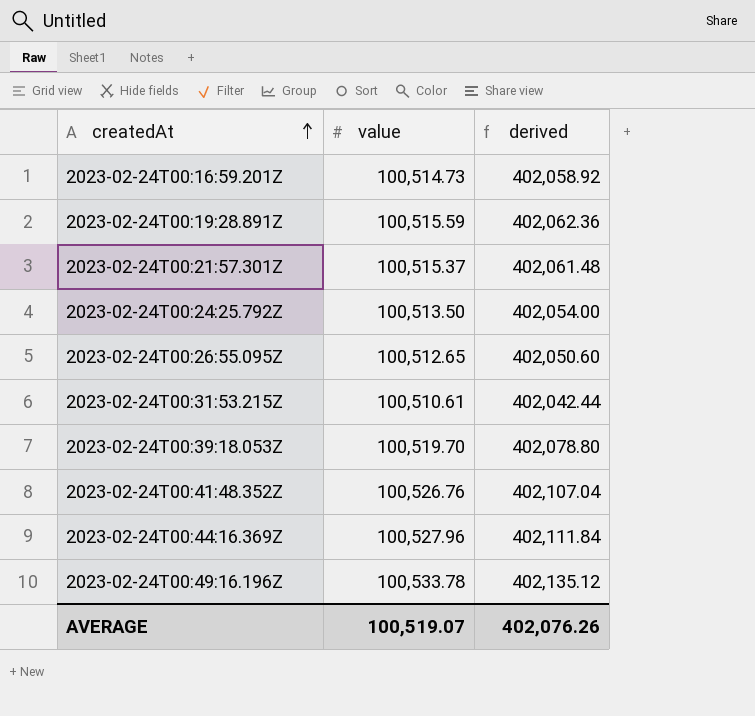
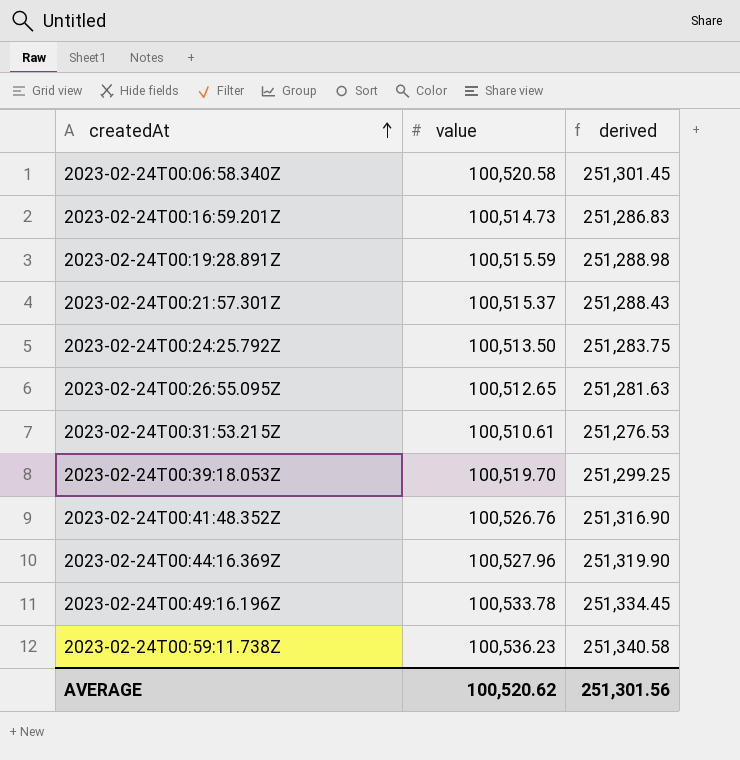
column derived | formula: [value] * 4 -> [value] * 2.5
row 2023-02-24T00:06:58.340Z: none -> 100,520.58 | 251,301.45
row 2023-02-24T00:59:11.738Z: none -> 100,536.23 | 251,340.58
AVERAGE | value: 100,519.07 -> 100,520.62
AVERAGE | derived: 402,076.26 -> 251,301.56

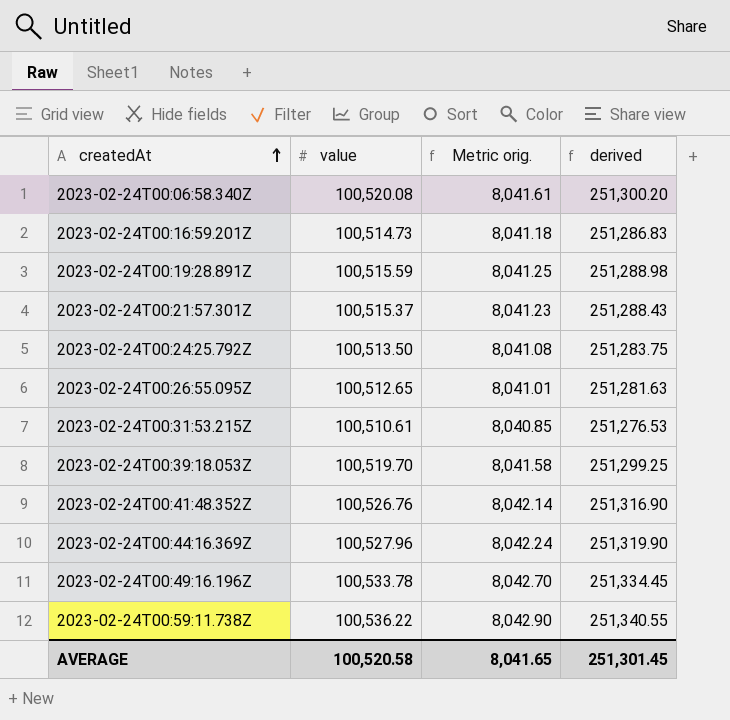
column Metric orig. | formula: none -> [value] * 0.08
2023-02-24T00:06:58.340Z | value: 100,520.58 -> 100,520.08
2023-02-24T00:06:58.340Z | derived: 251,301.45 -> 251,300.20
2023-02-24T00:59:11.738Z | value: 100,536.23 -> 100,536.22
2023-02-24T00:59:11.738Z | derived: 251,340.58 -> 251,340.55
AVERAGE | value: 100,520.62 -> 100,520.58
AVERAGE | derived: 251,301.56 -> 251,301.45

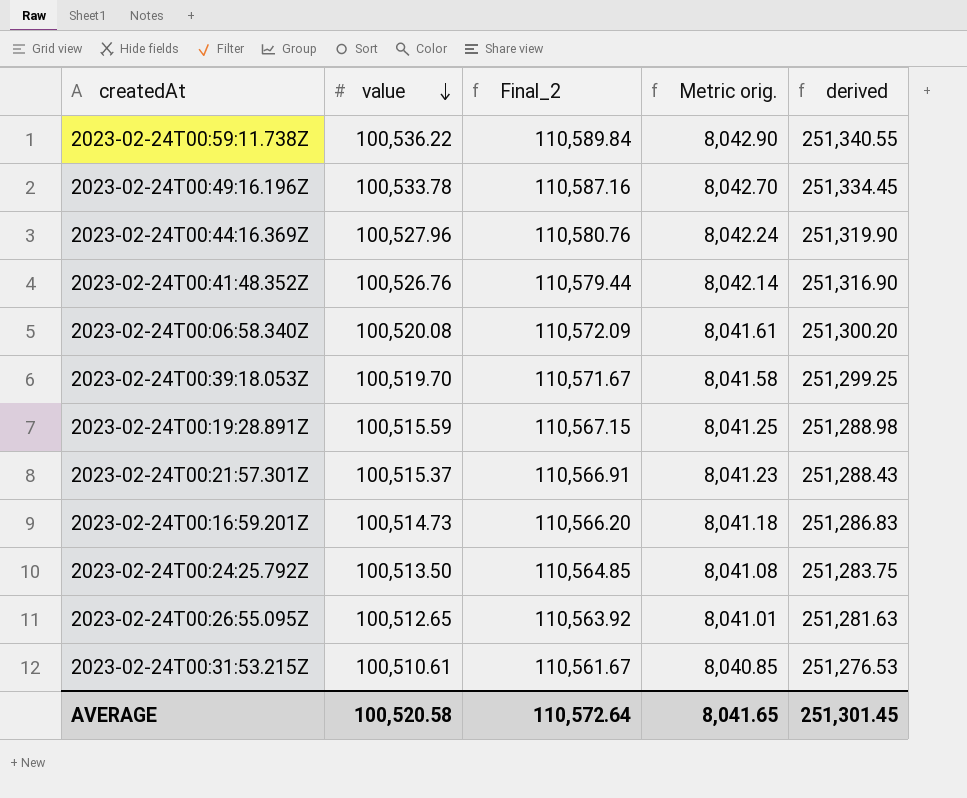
row order: createdAt ascending -> value descending
column Final_2 | formula: none -> [value] * 1.1

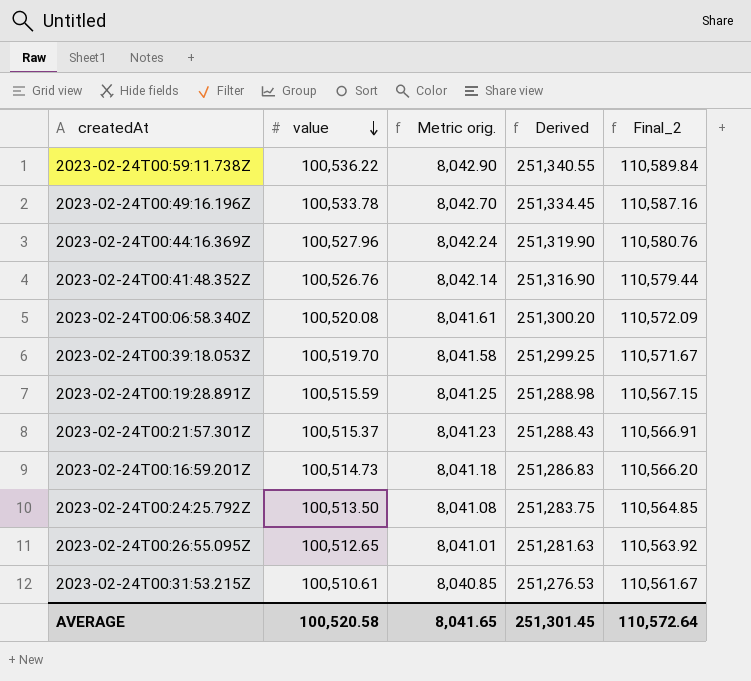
column name: derived -> Derived
column Final_2 | position: 3 -> 5

